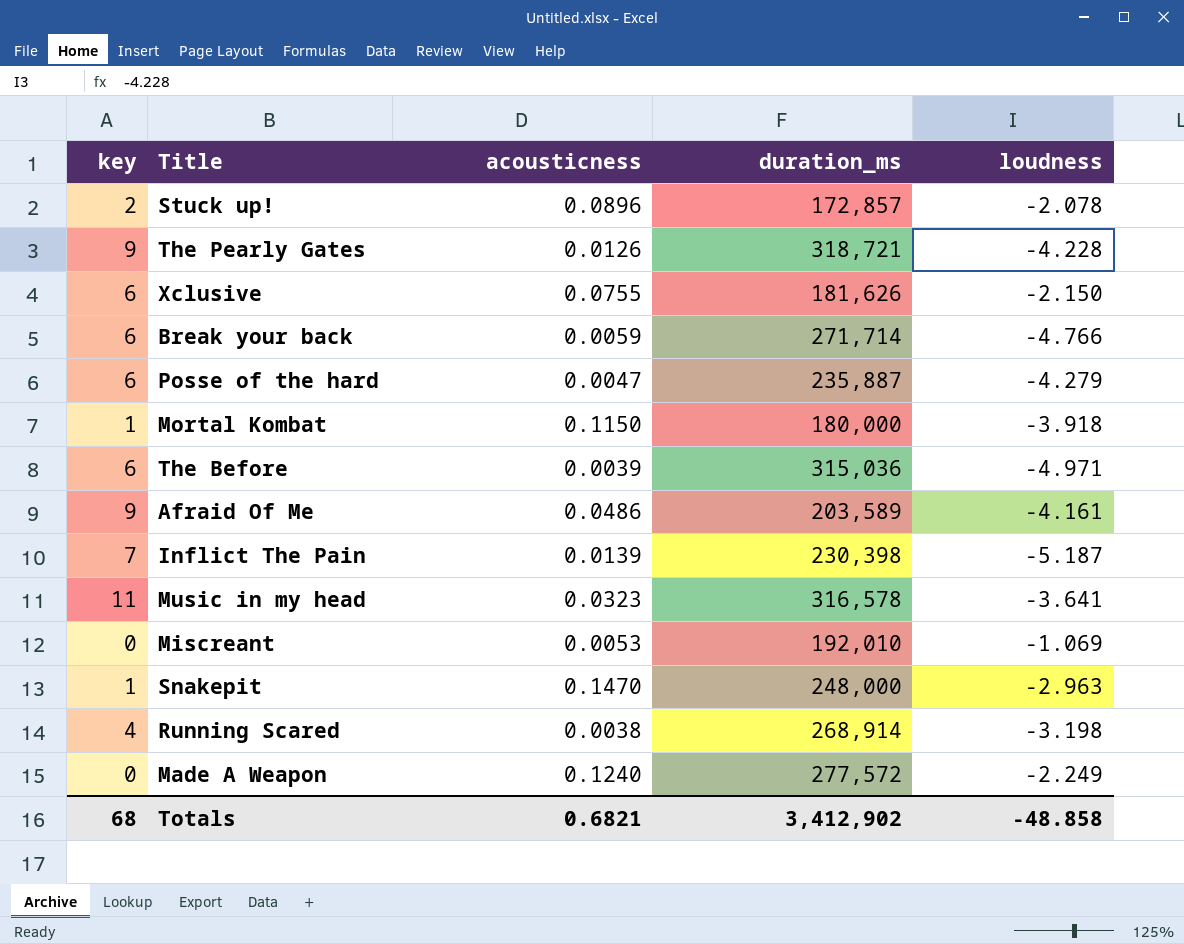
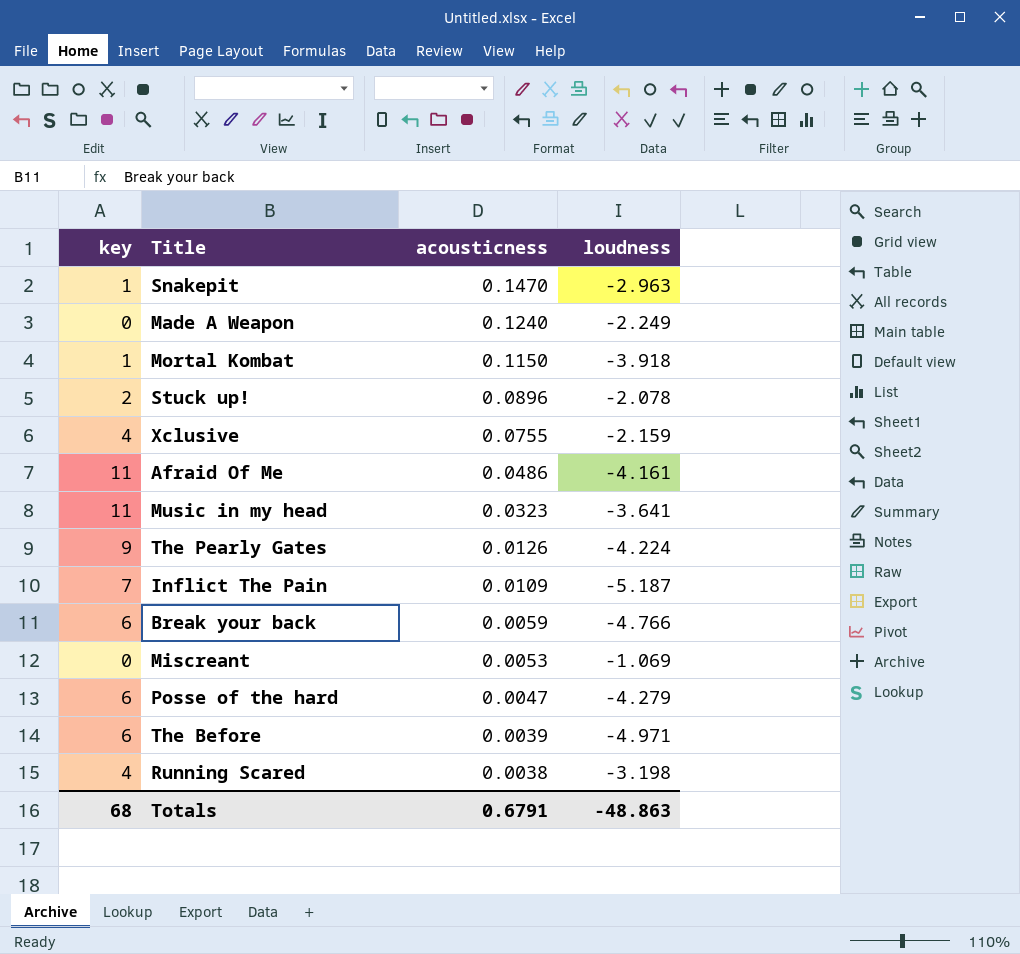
row order: none -> acousticness descending
column duration_ms | position: 4 -> none
Xclusive | key: 6 -> 4
Xclusive | loudness: -2.150 -> -2.159
Afraid Of Me | key: 9 -> 11
The Pearly Gates | loudness: -4.228 -> -4.224
Inflict The Pain | acousticness: 0.0139 -> 0.0109
Totals | acousticness: 0.6821 -> 0.6791
Totals | loudness: -48.858 -> -48.863

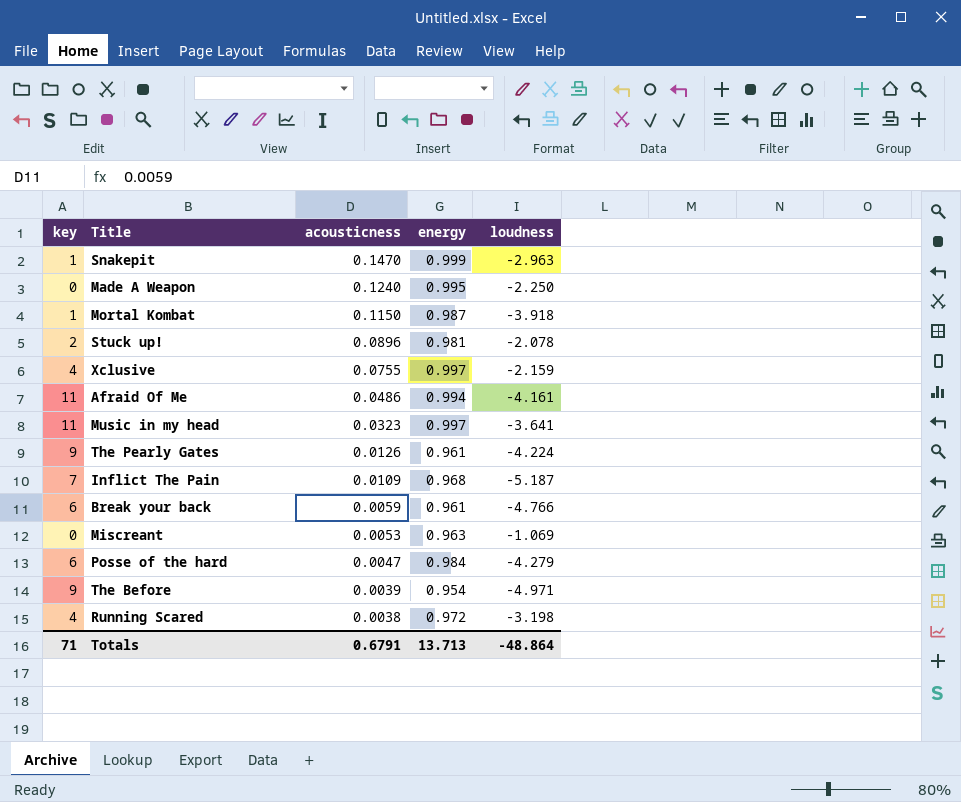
column energy | position: none -> 4
Made A Weapon | loudness: -2.249 -> -2.250
The Before | key: 6 -> 9
Totals | key: 68 -> 71
Totals | loudness: -48.863 -> -48.864

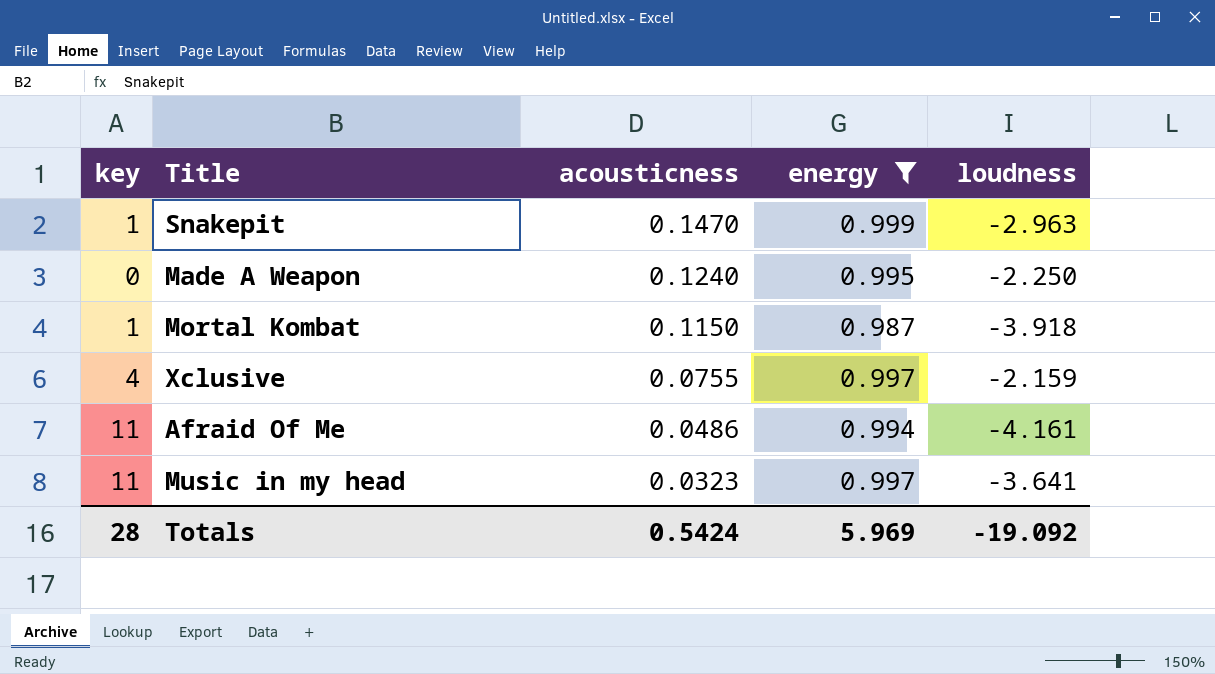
filter: none -> energy >= 0.987
Totals | key: 71 -> 28
Totals | acousticness: 0.6791 -> 0.5424
Totals | energy: 13.713 -> 5.969
Totals | loudness: -48.864 -> -19.092

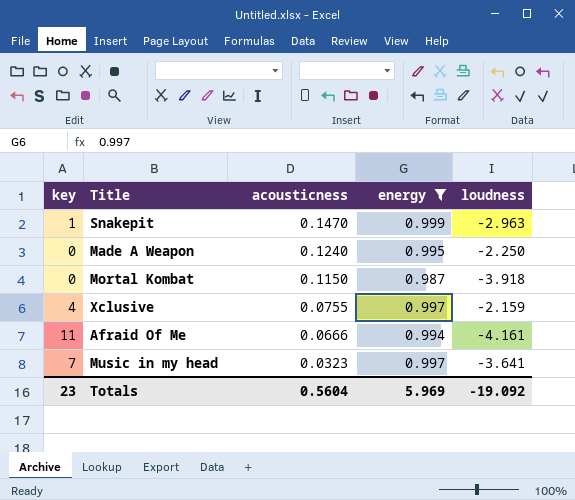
Mortal Kombat | key: 1 -> 0
Afraid Of Me | acousticness: 0.0486 -> 0.0666
Music in my head | key: 11 -> 7
Totals | key: 28 -> 23
Totals | acousticness: 0.5424 -> 0.5604

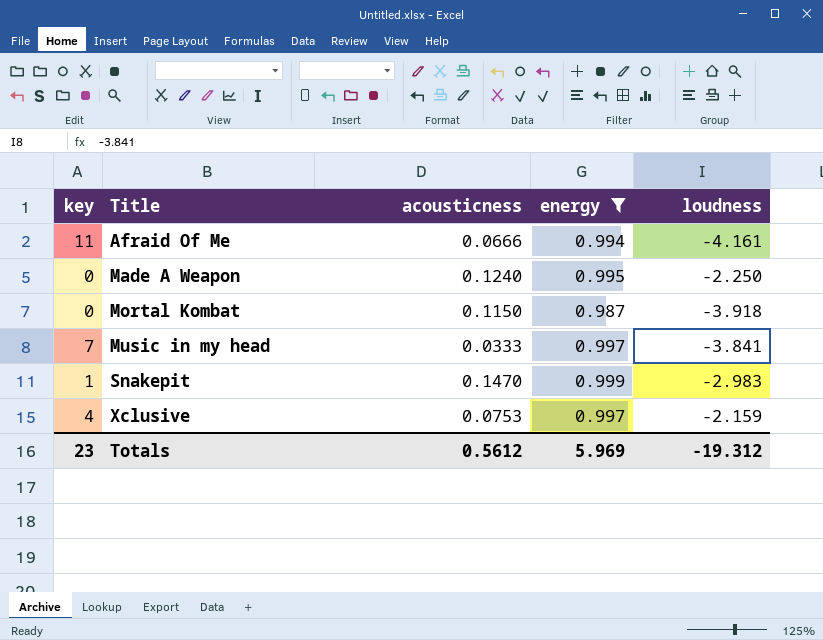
row order: acousticness descending -> Title ascending
Music in my head | acousticness: 0.0323 -> 0.0333
Music in my head | loudness: -3.641 -> -3.841
Snakepit | loudness: -2.963 -> -2.983
Xclusive | acousticness: 0.0755 -> 0.0753
Totals | acousticness: 0.5604 -> 0.5612
Totals | loudness: -19.092 -> -19.312

